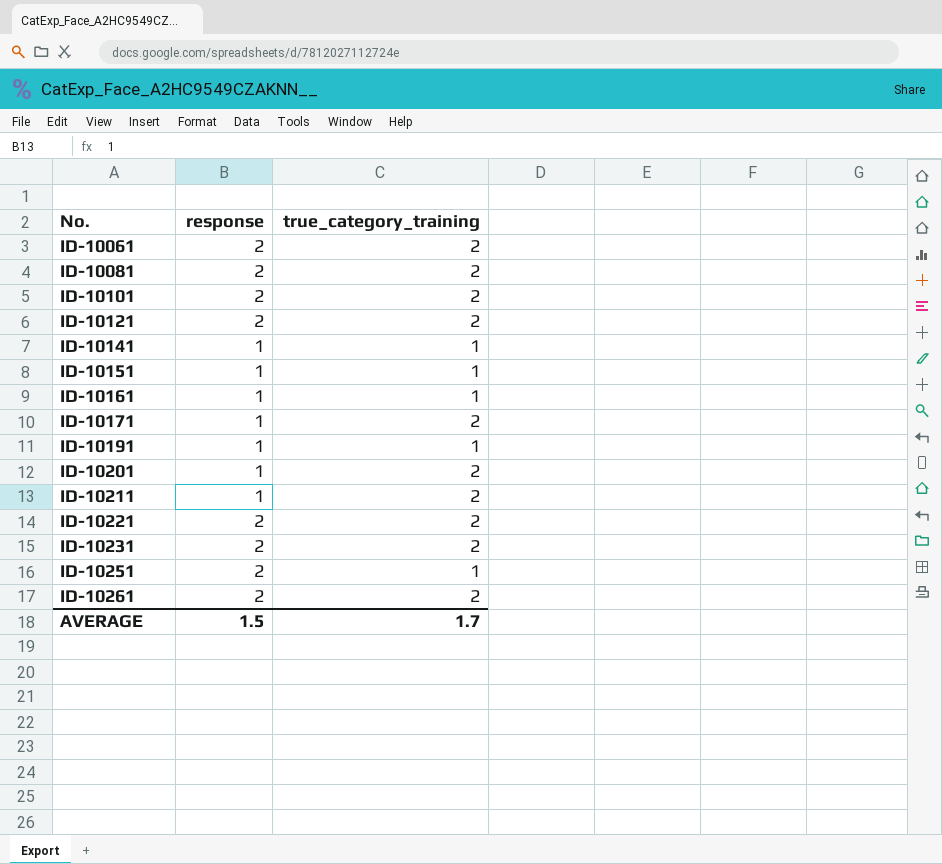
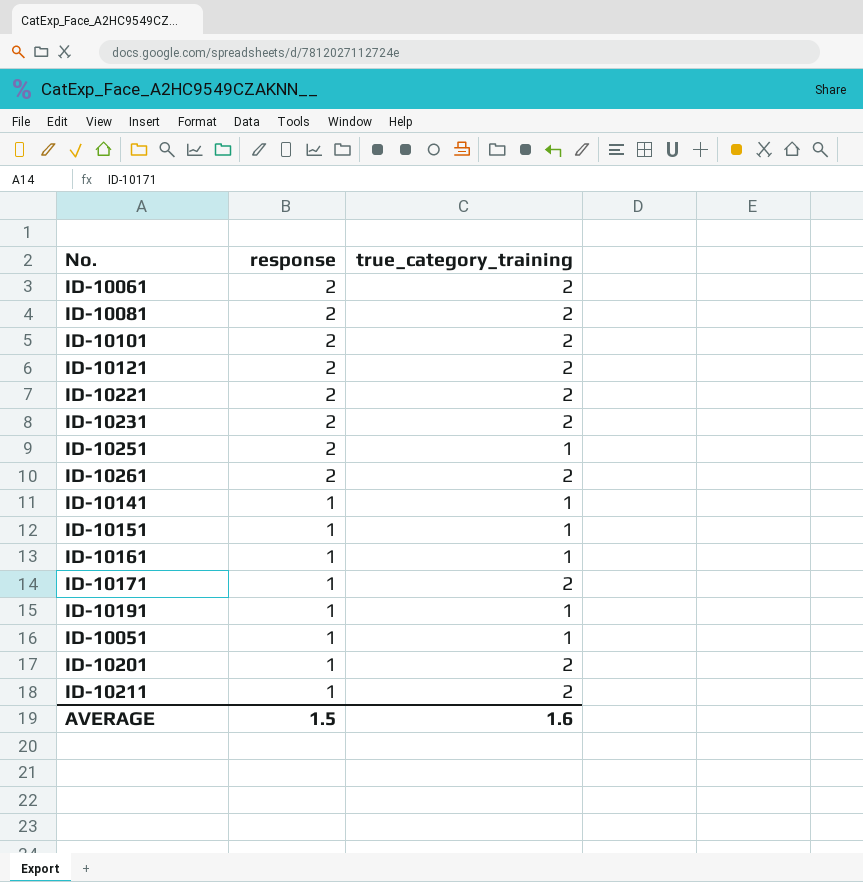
row order: No. ascending -> response descending
row ID-10051: none -> 1 | 1
AVERAGE | true_category_training: 1.7 -> 1.6

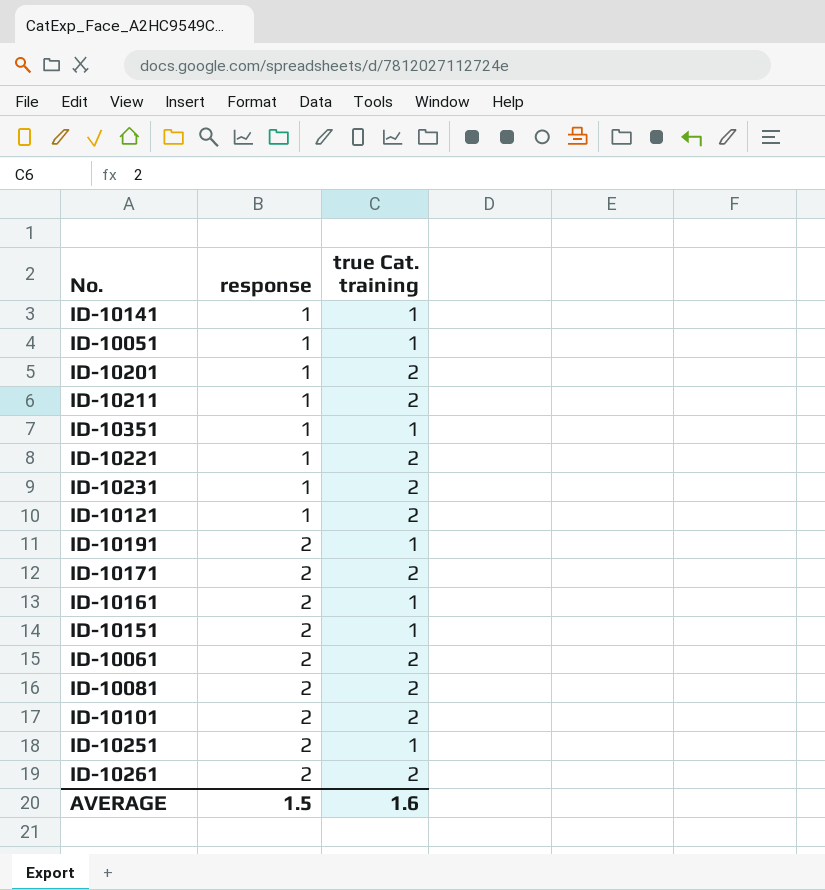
row order: response descending -> response ascending
column name: true_category_training -> true Cat. training
row ID-10351: none -> 1 | 1
ID-10221 | response: 2 -> 1
ID-10231 | response: 2 -> 1
ID-10121 | response: 2 -> 1
ID-10191 | response: 1 -> 2
ID-10171 | response: 1 -> 2
ID-10161 | response: 1 -> 2
ID-10151 | response: 1 -> 2

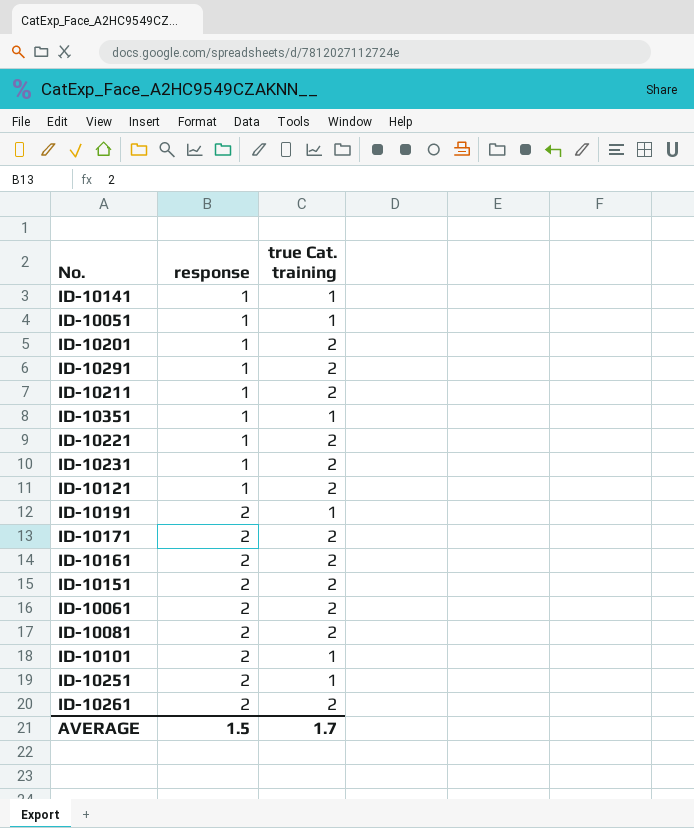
row ID-10291: none -> 1 | 2
ID-10161 | true Cat. training: 1 -> 2
ID-10151 | true Cat. training: 1 -> 2
ID-10101 | true Cat. training: 2 -> 1
AVERAGE | true Cat. training: 1.6 -> 1.7

